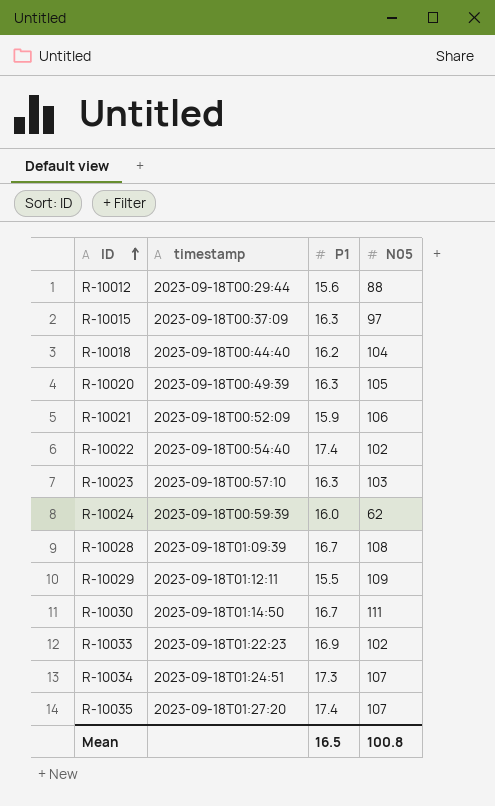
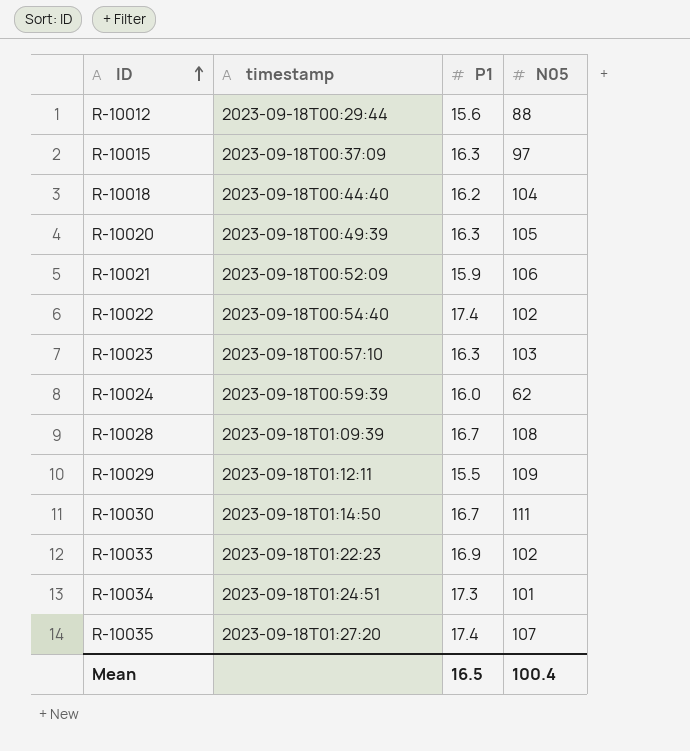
R-10034 | N05: 107 -> 101
Mean | N05: 100.8 -> 100.4

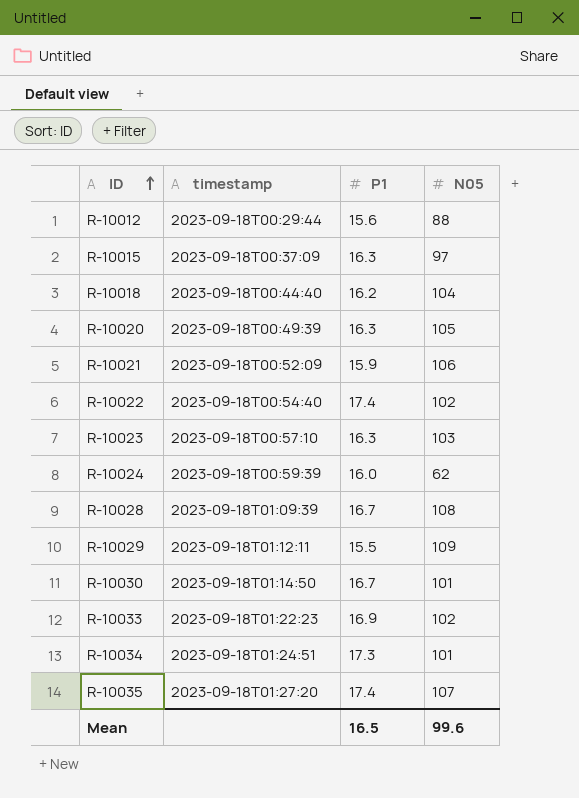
R-10030 | N05: 111 -> 101
Mean | N05: 100.4 -> 99.6

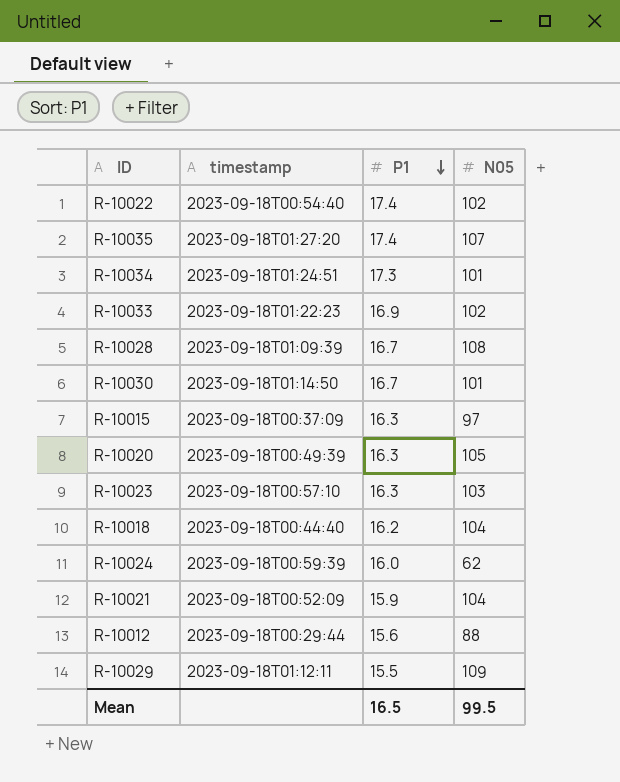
row order: ID ascending -> P1 descending
R-10021 | N05: 106 -> 104
Mean | N05: 99.6 -> 99.5

